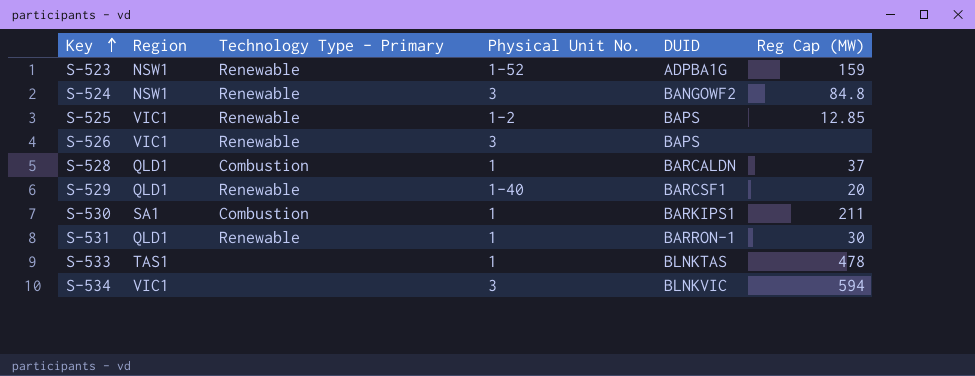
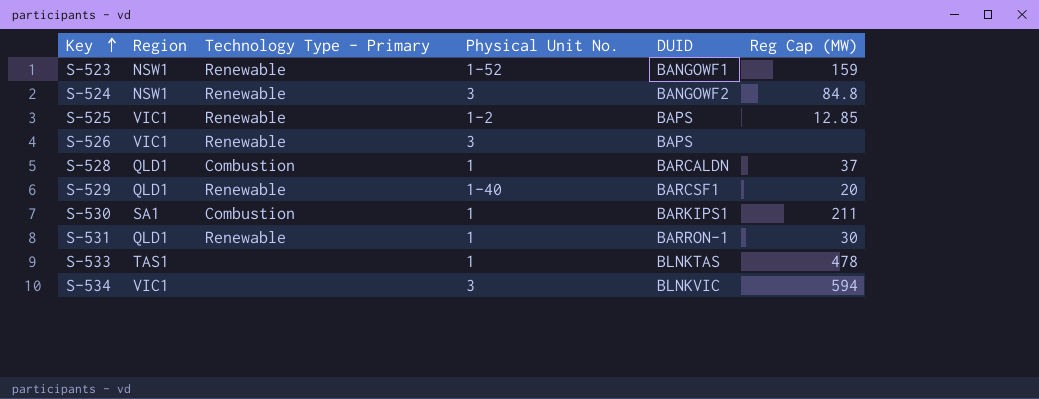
S-523 | DUID: ADPBA1G -> BANGOWF1

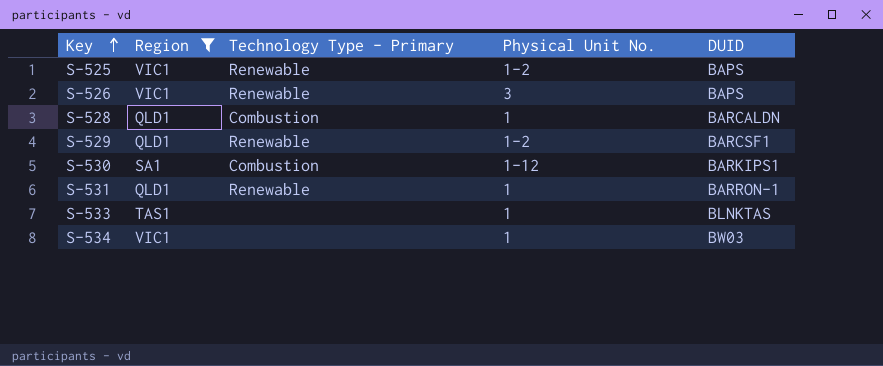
filter: none -> Region != NSW1
column Reg Cap (MW) | position: 6 -> none
S-529 | Physical Unit No.: 1-40 -> 1-2
S-530 | Physical Unit No.: 1 -> 1-12
S-534 | Physical Unit No.: 3 -> 1
S-534 | DUID: BLNKVIC -> BW03

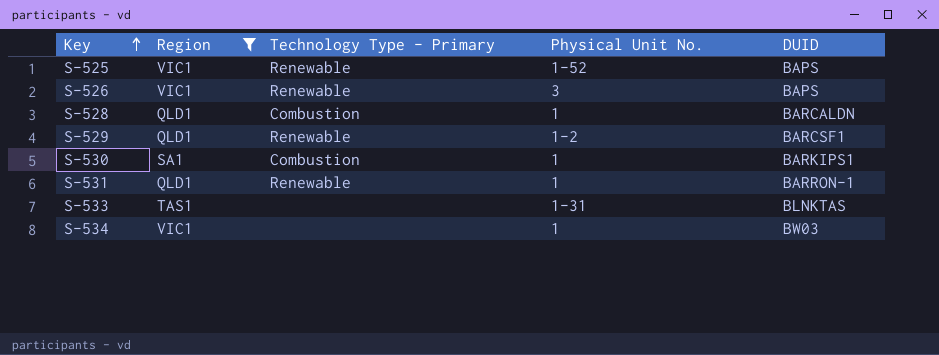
S-525 | Physical Unit No.: 1-2 -> 1-52
S-530 | Physical Unit No.: 1-12 -> 1
S-533 | Physical Unit No.: 1 -> 1-31

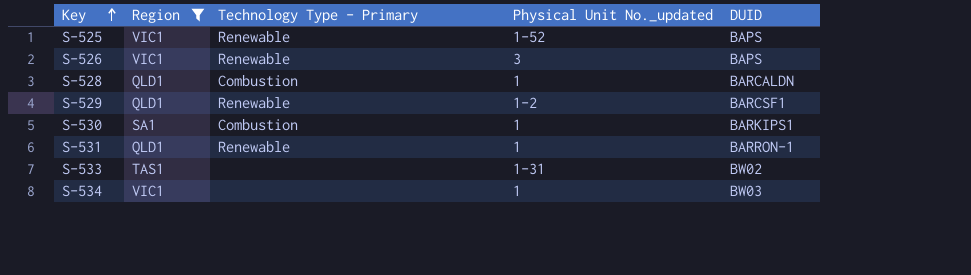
column name: Physical Unit No. -> Physical Unit No._updated
S-533 | DUID: BLNKTAS -> BW02

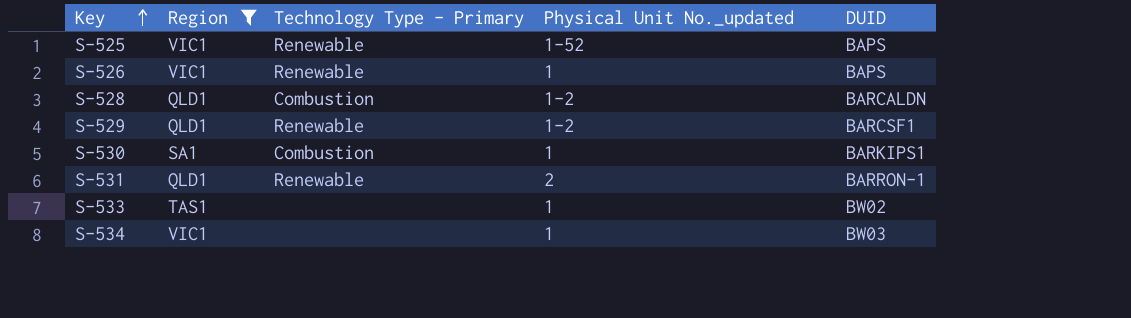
S-526 | Physical Unit No._updated: 3 -> 1
S-528 | Physical Unit No._updated: 1 -> 1-2
S-531 | Physical Unit No._updated: 1 -> 2
S-533 | Physical Unit No._updated: 1-31 -> 1

